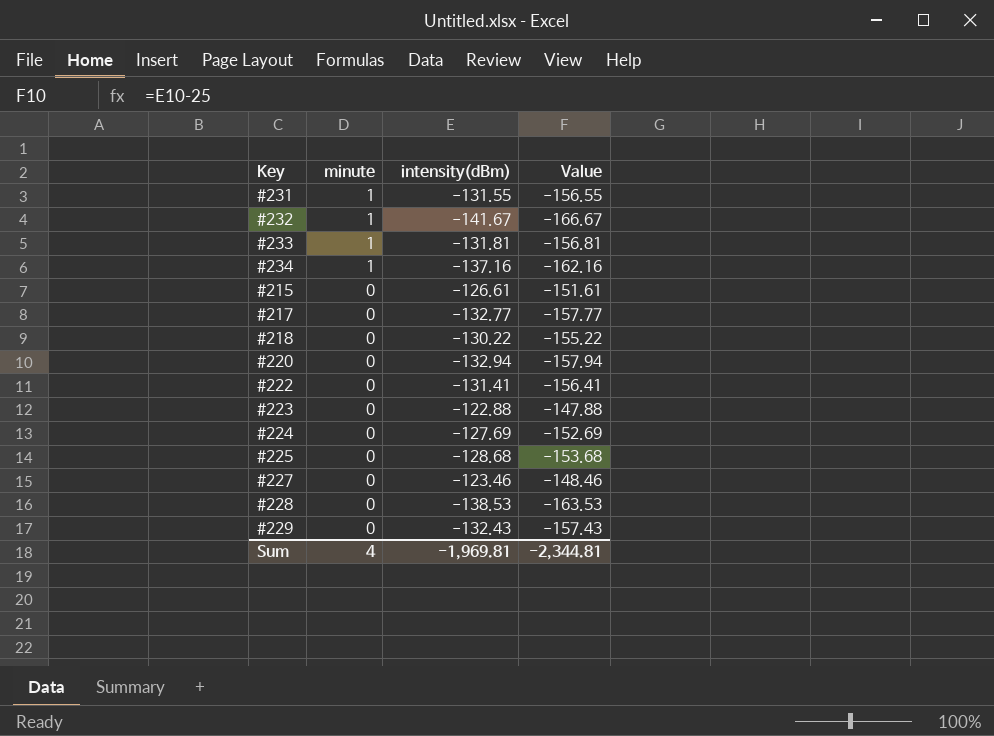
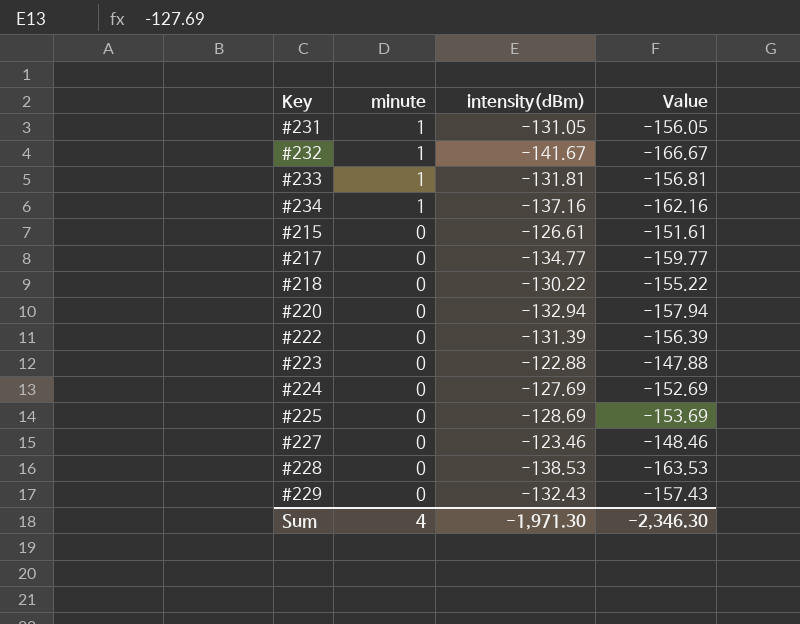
#231 | intensity(dBm): -131.55 -> -131.05
#231 | Value: -156.55 -> -156.05
#217 | intensity(dBm): -132.77 -> -134.77
#217 | Value: -157.77 -> -159.77
#222 | intensity(dBm): -131.41 -> -131.39
#222 | Value: -156.41 -> -156.39
#225 | intensity(dBm): -128.68 -> -128.69
#225 | Value: -153.68 -> -153.69
Sum | intensity(dBm): -1,969.81 -> -1,971.30
Sum | Value: -2,344.81 -> -2,346.30

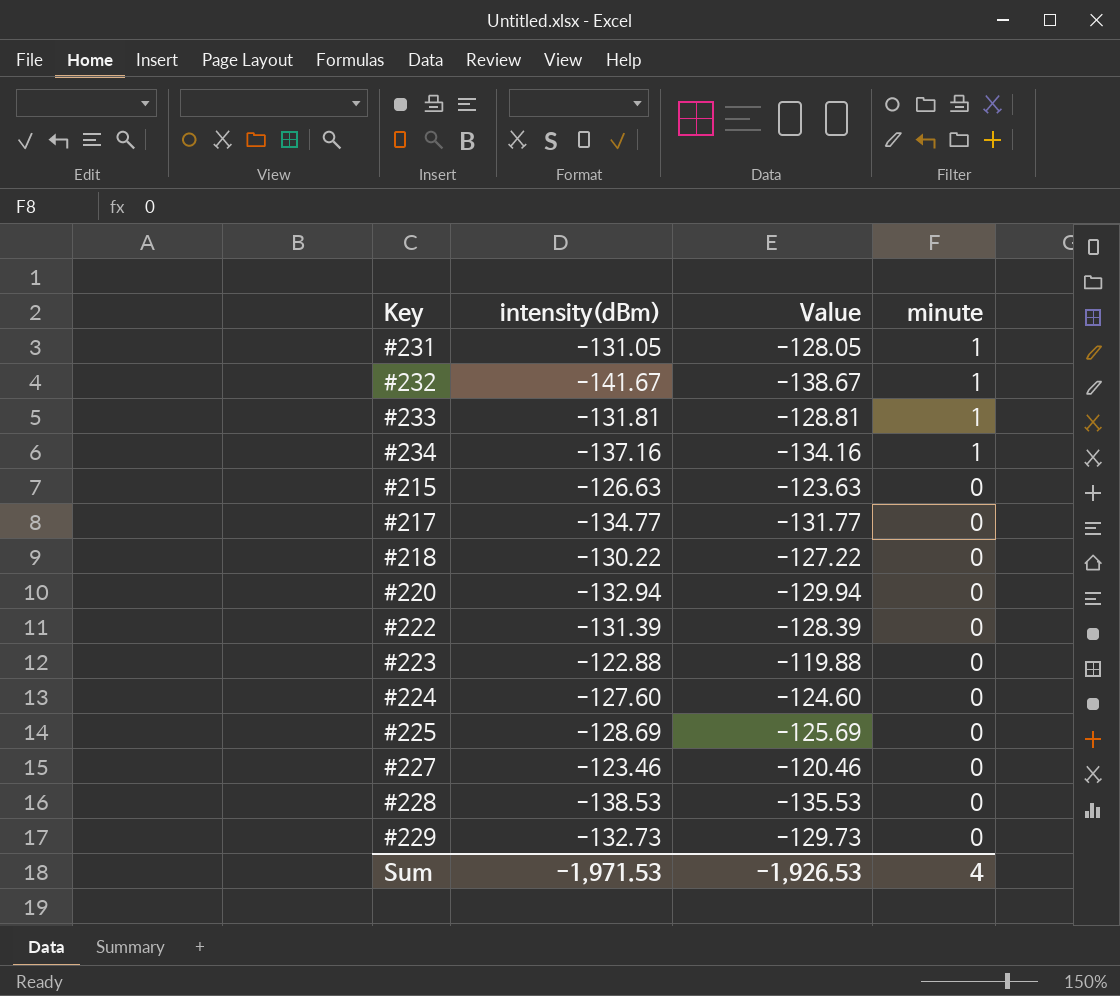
column Value | formula: [intensity(dBm)] - 25 -> [intensity(dBm)] + 3
column minute | position: 2 -> 4
#215 | intensity(dBm): -126.61 -> -126.63
#224 | intensity(dBm): -127.69 -> -127.60
#229 | intensity(dBm): -132.43 -> -132.73
Sum | intensity(dBm): -1,971.30 -> -1,971.53
Sum | Value: -2,346.30 -> -1,926.53

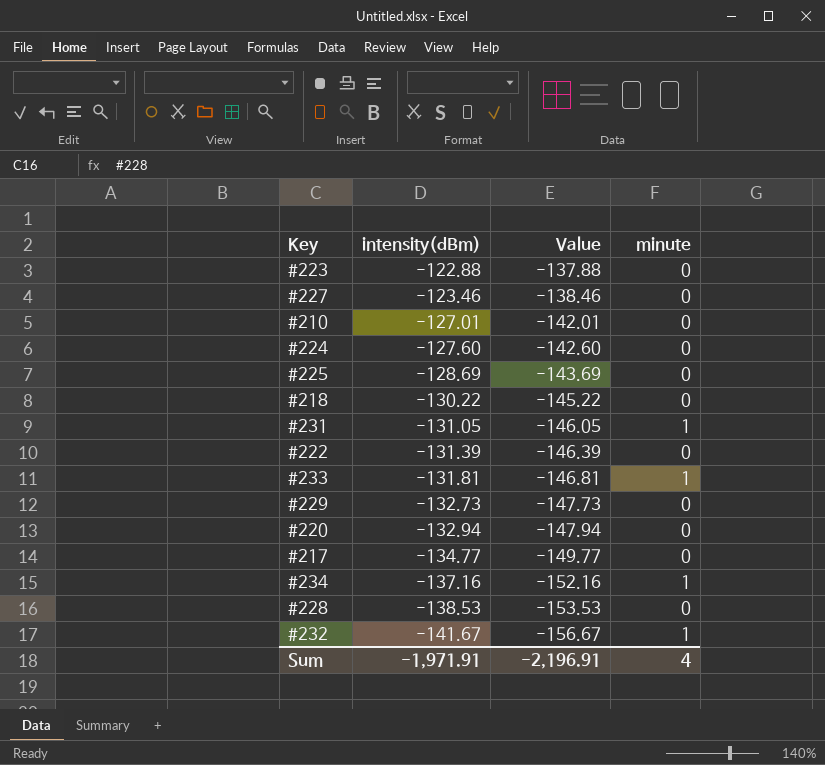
row order: minute descending -> intensity(dBm) descending
column Value | formula: [intensity(dBm)] + 3 -> [intensity(dBm)] - 15
row #215: -126.63 | -123.63 | 0 -> none
row #210: none -> -127.01 | -142.01 | 0
Sum | intensity(dBm): -1,971.53 -> -1,971.91
Sum | Value: -1,926.53 -> -2,196.91

